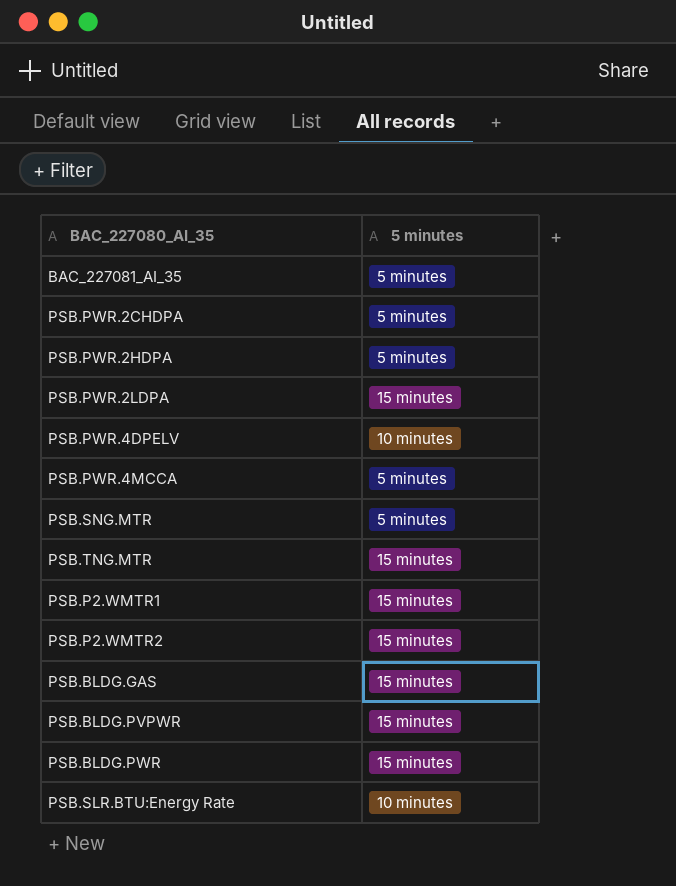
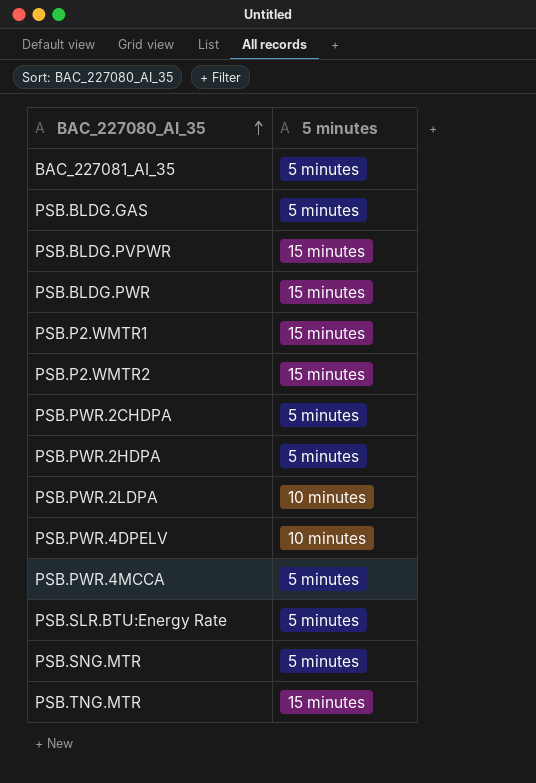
row order: none -> BAC_227080_AI_35 ascending
PSB.BLDG.GAS | 5 minutes: 15 minutes -> 5 minutes
PSB.PWR.2LDPA | 5 minutes: 15 minutes -> 10 minutes
PSB.SLR.BTU:Energy Rate | 5 minutes: 10 minutes -> 5 minutes

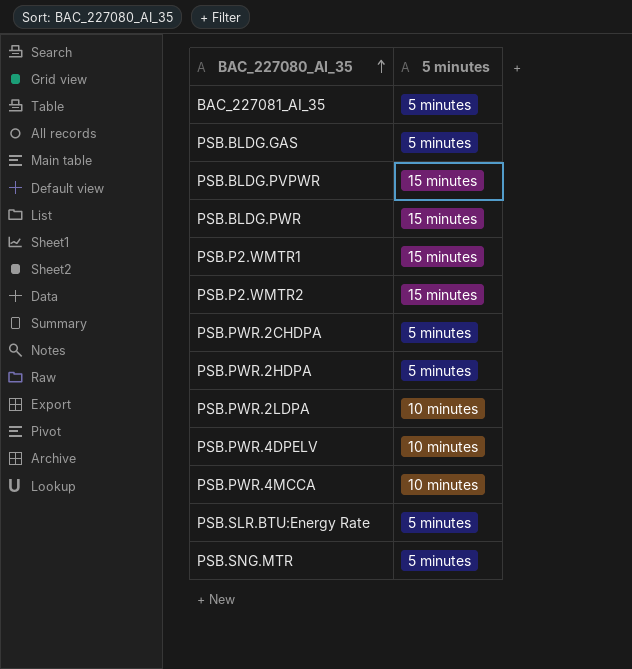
row PSB.TNG.MTR: 15 minutes -> none
PSB.PWR.4MCCA | 5 minutes: 5 minutes -> 10 minutes

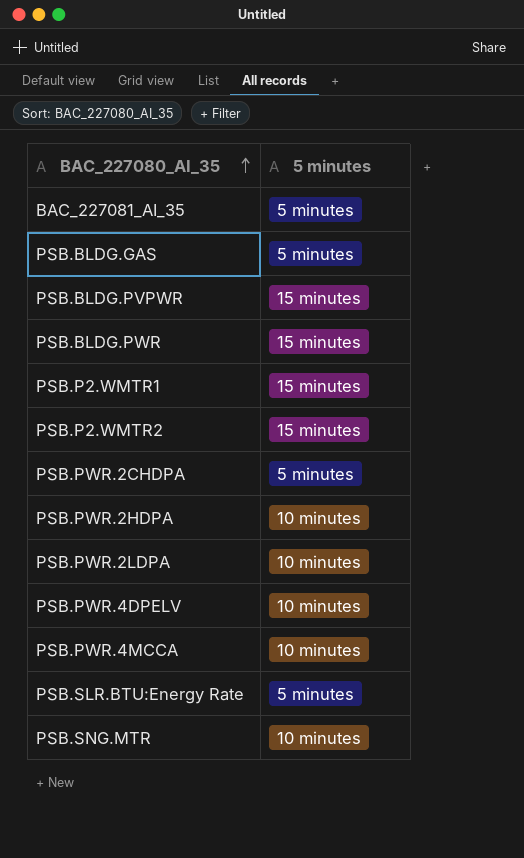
PSB.PWR.2HDPA | 5 minutes: 5 minutes -> 10 minutes
PSB.SNG.MTR | 5 minutes: 5 minutes -> 10 minutes

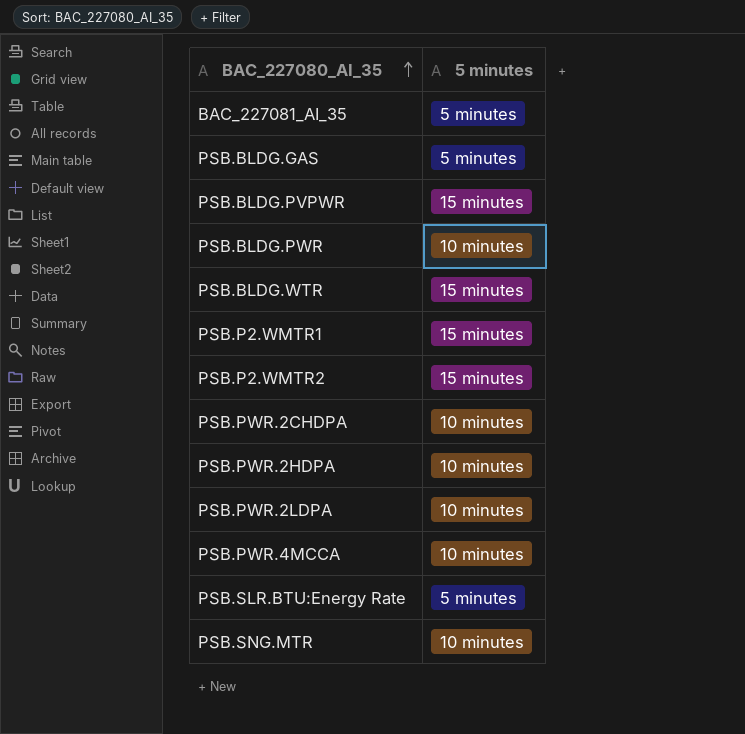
row PSB.PWR.4DPELV: 10 minutes -> none
PSB.BLDG.PWR | 5 minutes: 15 minutes -> 10 minutes
row PSB.BLDG.WTR: none -> 15 minutes
PSB.PWR.2CHDPA | 5 minutes: 5 minutes -> 10 minutes

